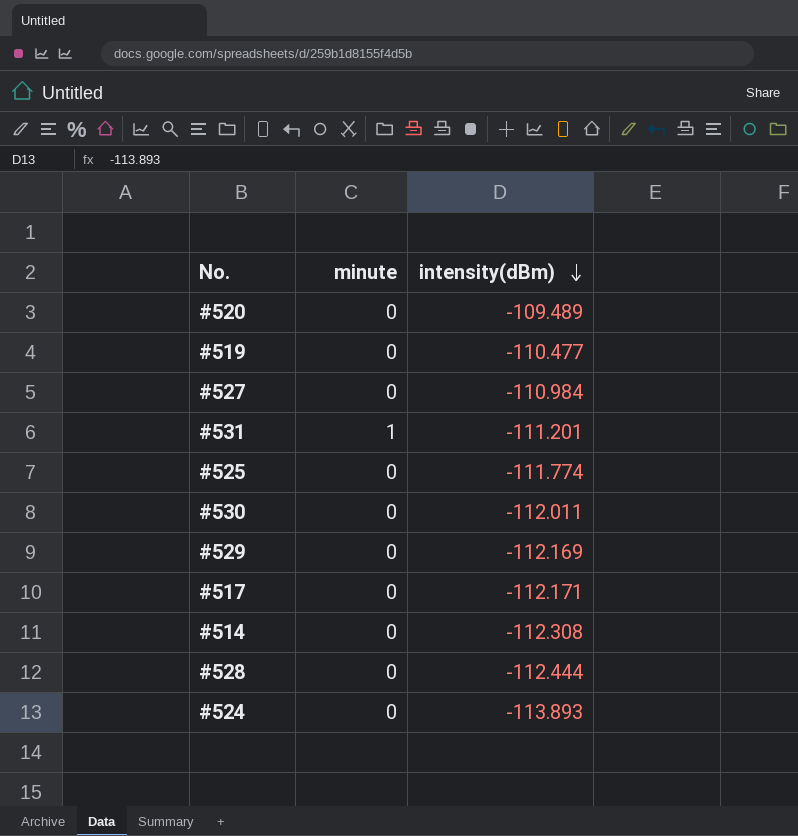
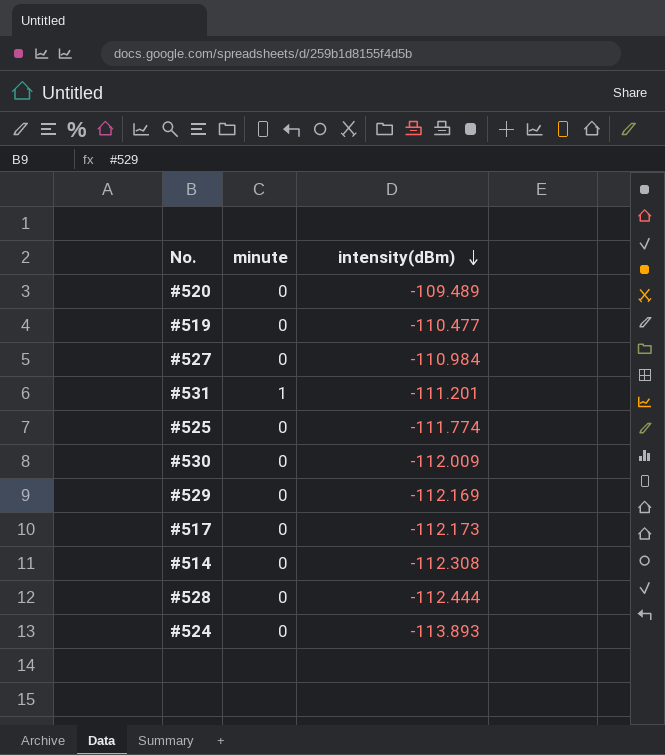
#530 | intensity(dBm): -112.011 -> -112.009
#517 | intensity(dBm): -112.171 -> -112.173

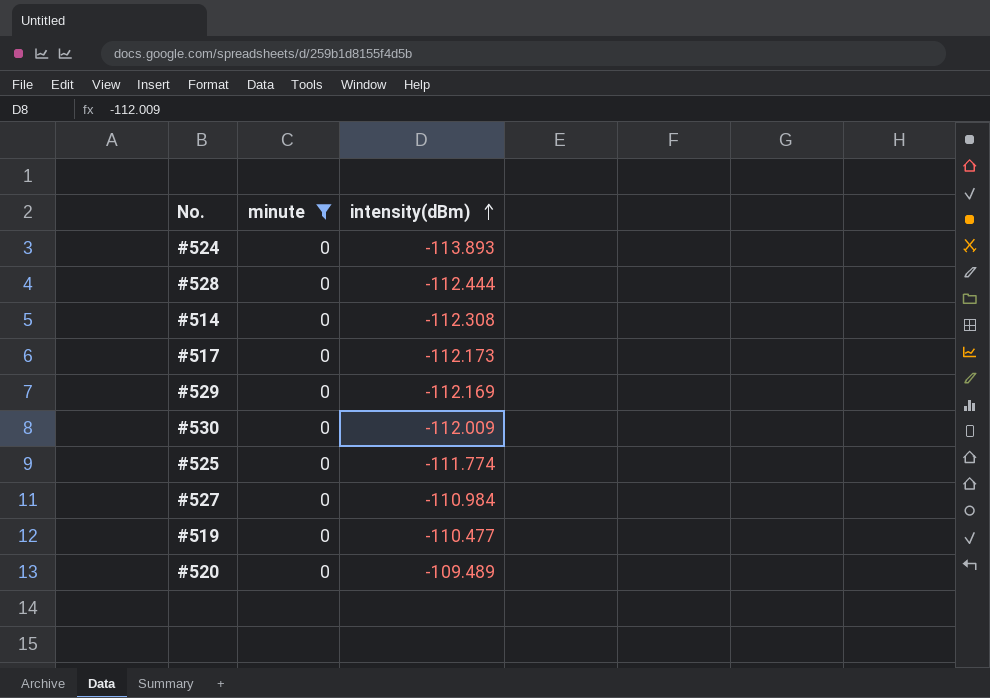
filter: none -> minute = 0
row order: intensity(dBm) descending -> intensity(dBm) ascending

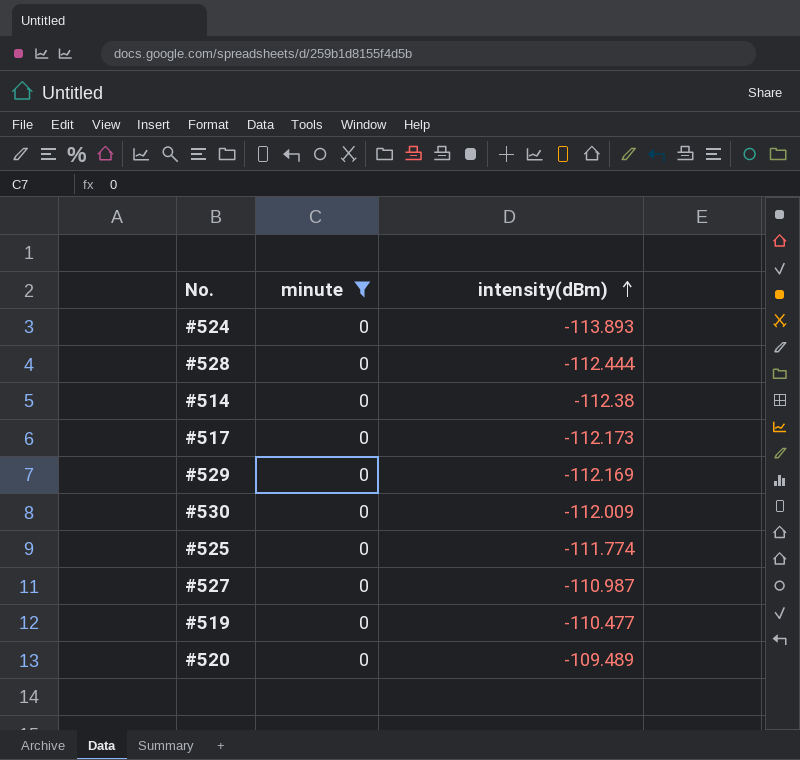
#514 | intensity(dBm): -112.308 -> -112.38
#527 | intensity(dBm): -110.984 -> -110.987

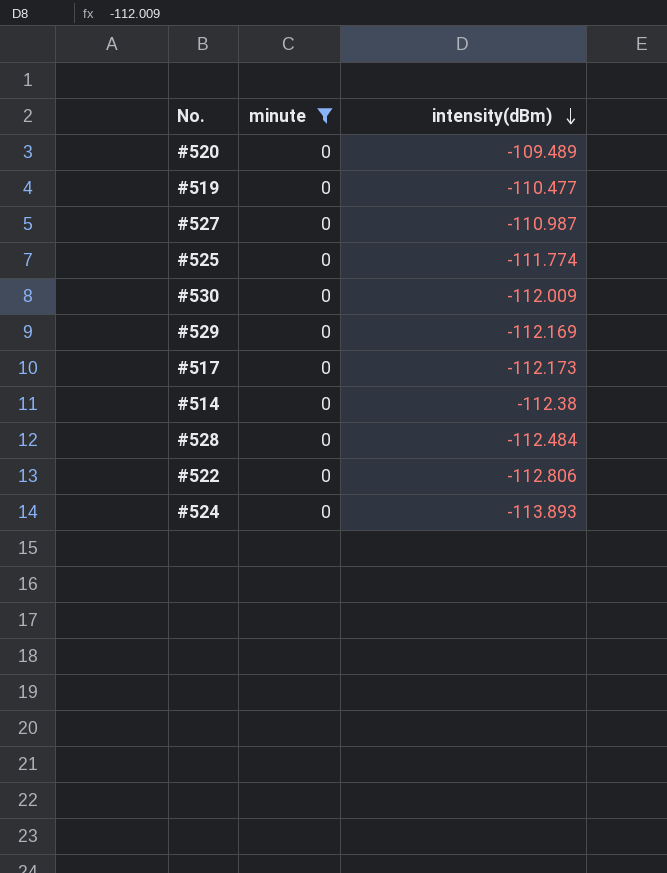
row order: intensity(dBm) ascending -> intensity(dBm) descending
#528 | intensity(dBm): -112.444 -> -112.484
row #522: none -> 0 | -112.806

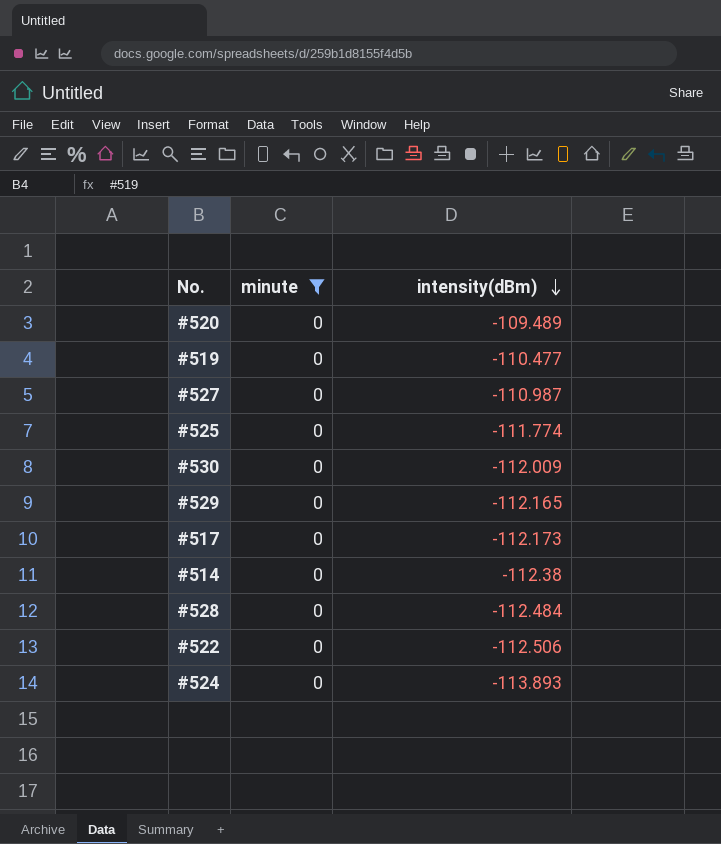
#529 | intensity(dBm): -112.169 -> -112.165
#522 | intensity(dBm): -112.806 -> -112.506

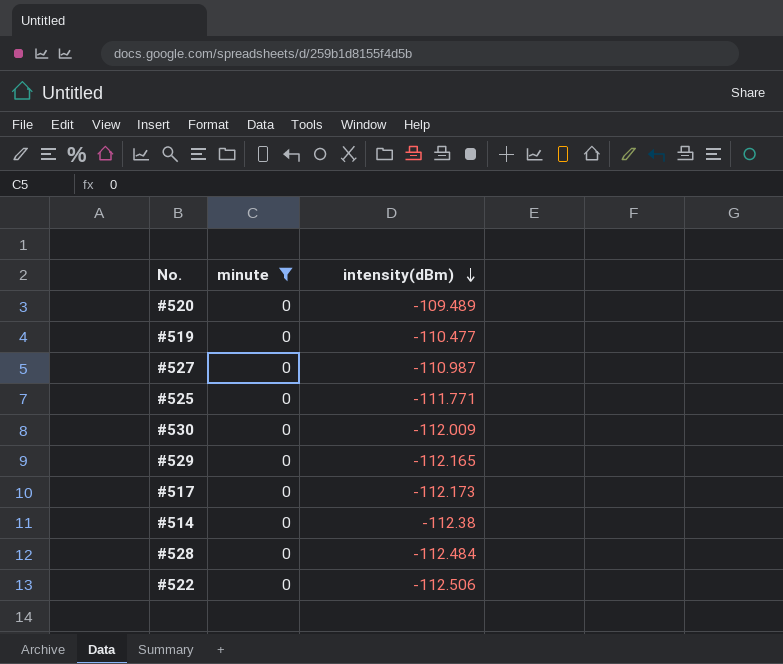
row #524: 0 | -113.893 -> none
#525 | intensity(dBm): -111.774 -> -111.771

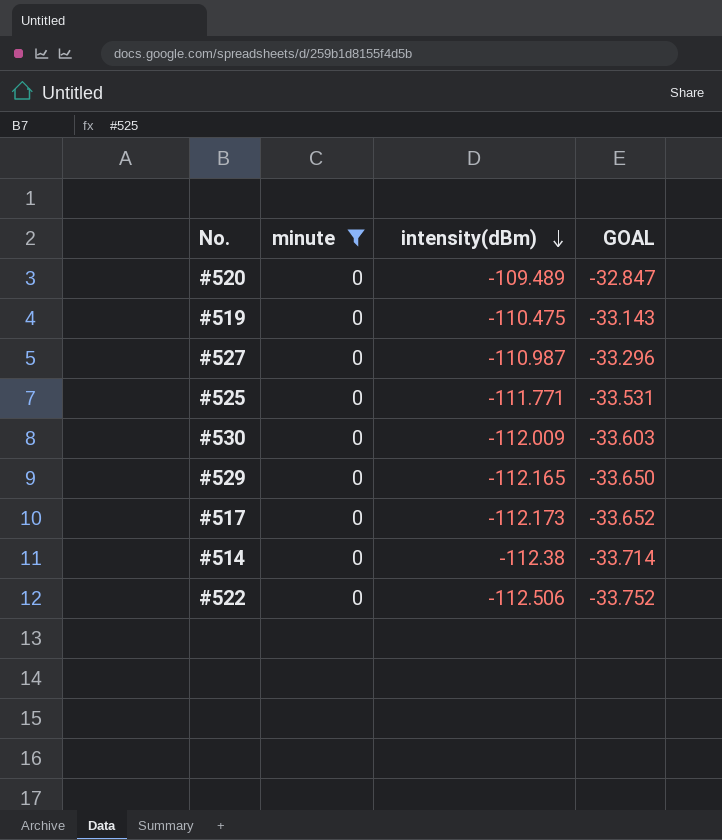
column GOAL | formula: none -> [intensity(dBm)] * 0.3
row #528: 0 | -112.484 -> none
#519 | intensity(dBm): -110.477 -> -110.475

